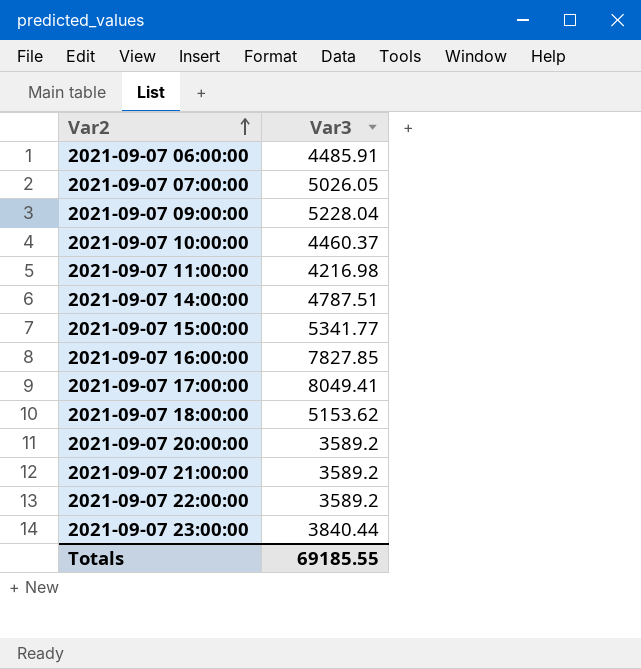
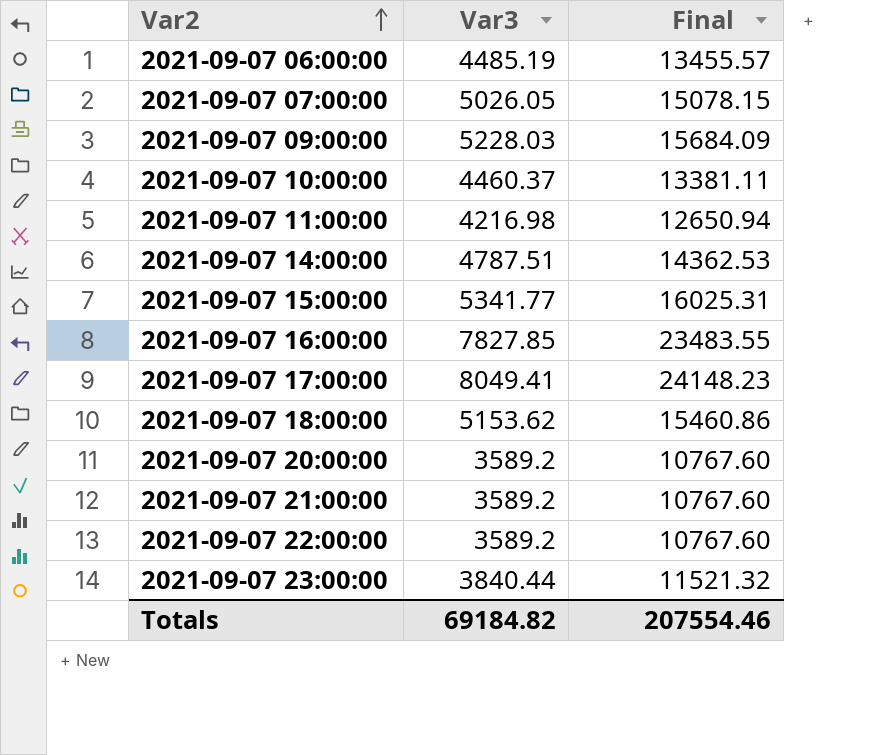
column Final | formula: none -> [Var3] * 3
2021-09-07 06:00:00 | Var3: 4485.91 -> 4485.19
2021-09-07 09:00:00 | Var3: 5228.04 -> 5228.03
Totals | Var3: 69185.55 -> 69184.82

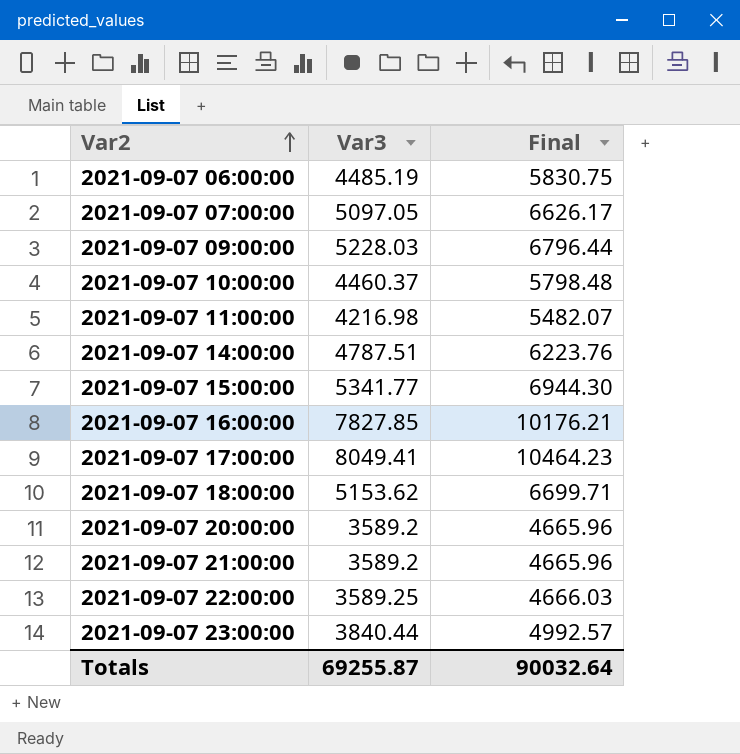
column Final | formula: [Var3] * 3 -> [Var3] * 1.3
2021-09-07 07:00:00 | Var3: 5026.05 -> 5097.05
2021-09-07 22:00:00 | Var3: 3589.2 -> 3589.25
Totals | Var3: 69184.82 -> 69255.87
Totals | Final: 207554.46 -> 90032.64

